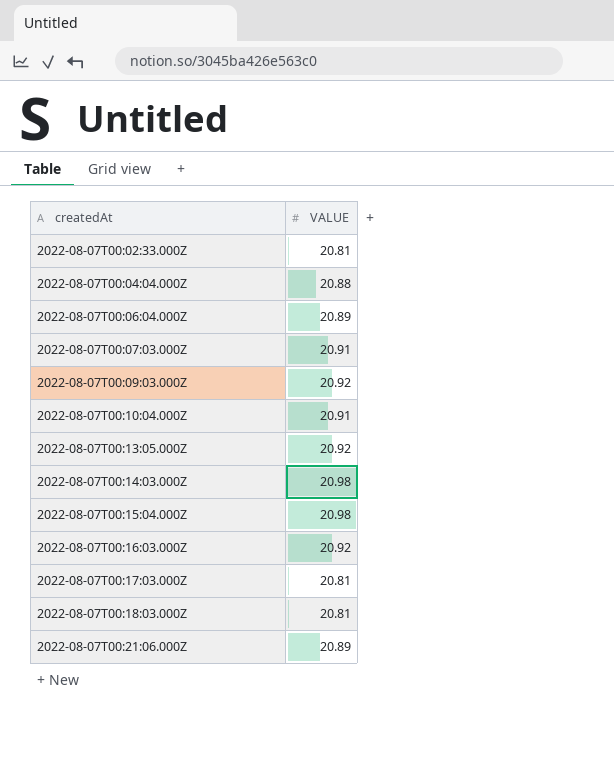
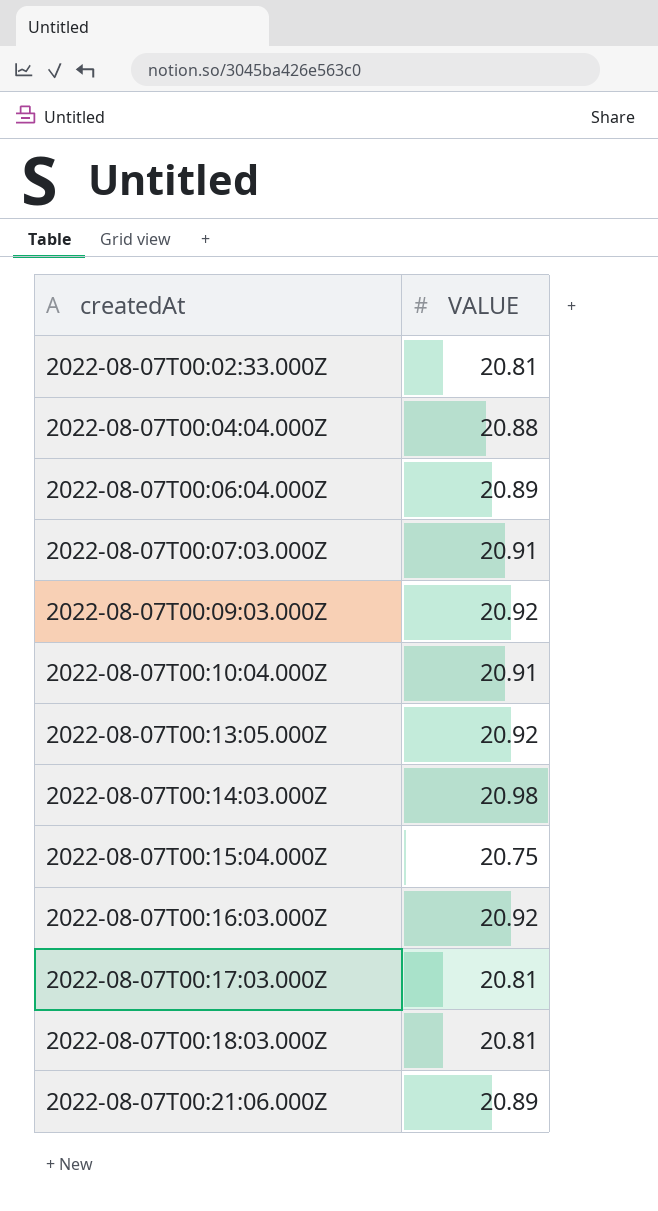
2022-08-07T00:15:04.000Z | VALUE: 20.98 -> 20.75

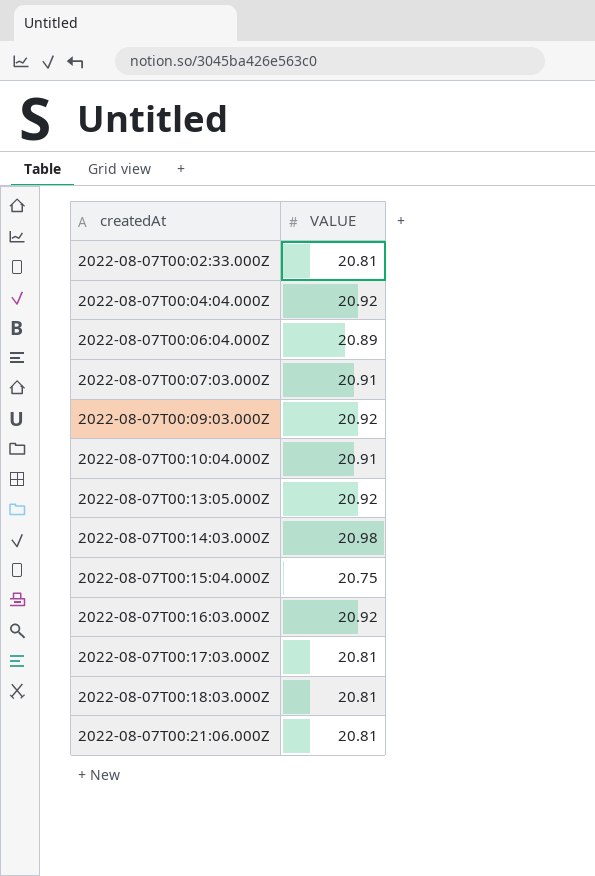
2022-08-07T00:04:04.000Z | VALUE: 20.88 -> 20.92
2022-08-07T00:21:06.000Z | VALUE: 20.89 -> 20.81

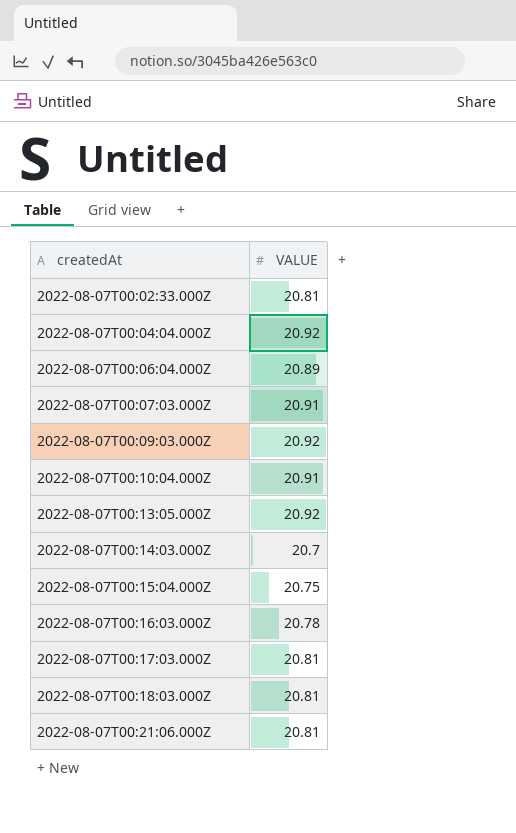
2022-08-07T00:14:03.000Z | VALUE: 20.98 -> 20.7
2022-08-07T00:16:03.000Z | VALUE: 20.92 -> 20.78

